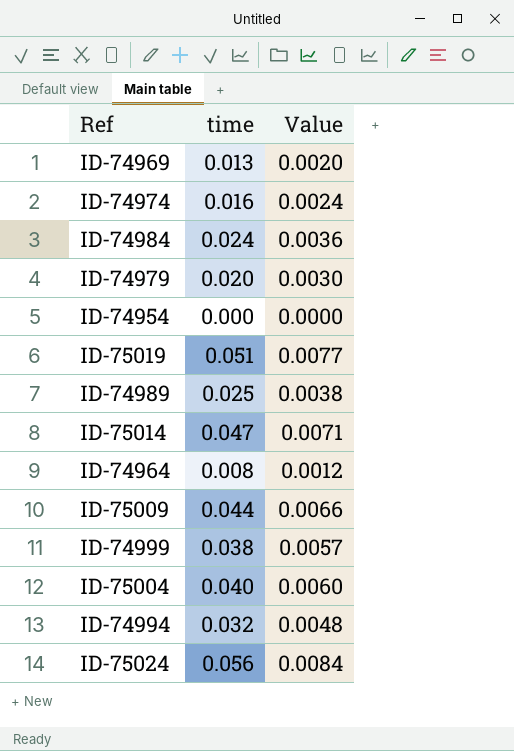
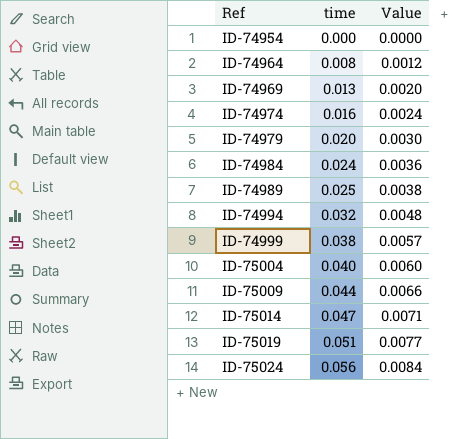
row order: none -> Ref ascending

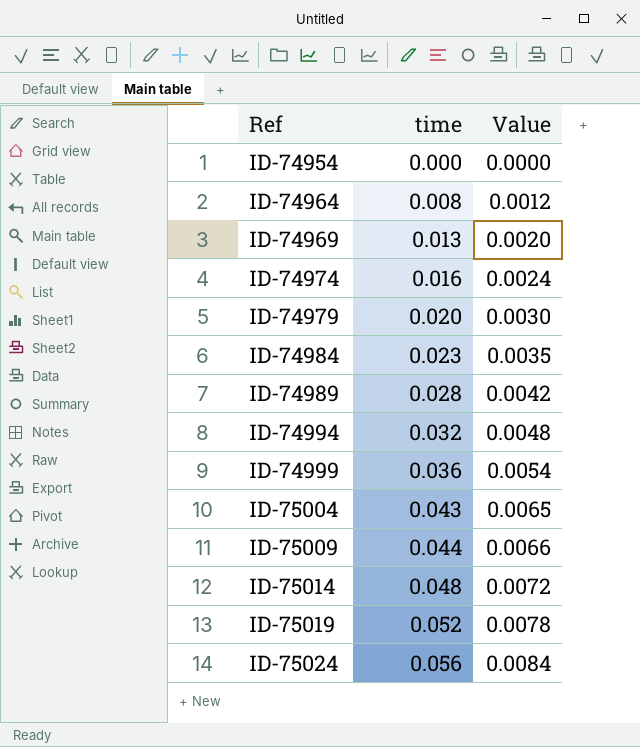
ID-74984 | time: 0.024 -> 0.023
ID-74984 | Value: 0.0036 -> 0.0035
ID-74989 | time: 0.025 -> 0.028
ID-74989 | Value: 0.0038 -> 0.0042
ID-74999 | time: 0.038 -> 0.036
ID-74999 | Value: 0.0057 -> 0.0054
ID-75004 | time: 0.040 -> 0.043
ID-75004 | Value: 0.0060 -> 0.0065
ID-75014 | time: 0.047 -> 0.048
ID-75014 | Value: 0.0071 -> 0.0072
ID-75019 | time: 0.051 -> 0.052
ID-75019 | Value: 0.0077 -> 0.0078

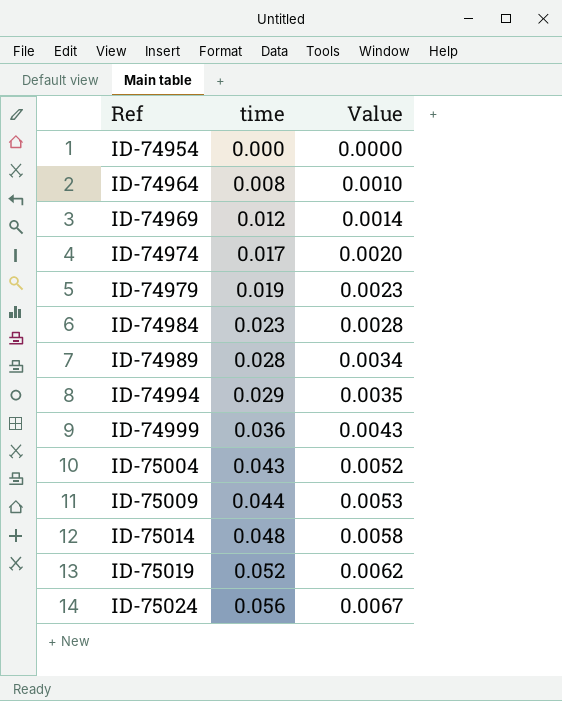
column Value | formula: [time] * 0.15 -> [time] * 0.12
ID-74969 | time: 0.013 -> 0.012
ID-74974 | time: 0.016 -> 0.017
ID-74979 | time: 0.020 -> 0.019
ID-74994 | time: 0.032 -> 0.029

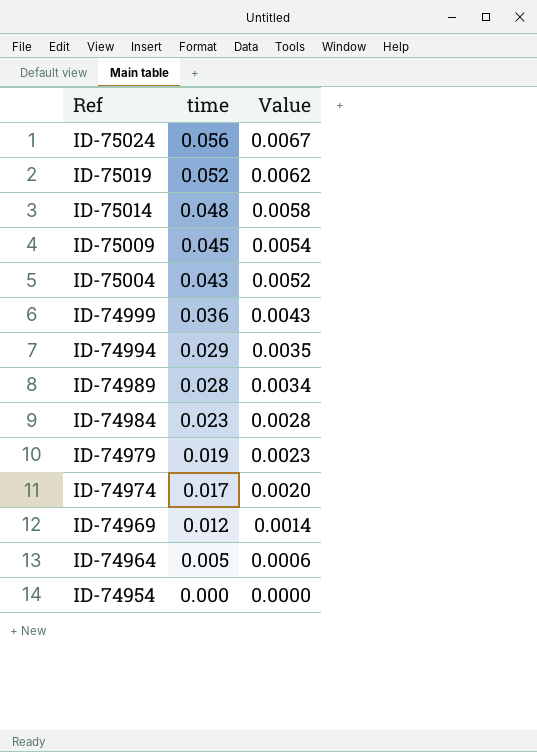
row order: Ref ascending -> Ref descending
ID-75009 | time: 0.044 -> 0.045
ID-75009 | Value: 0.0053 -> 0.0054
ID-74964 | time: 0.008 -> 0.005
ID-74964 | Value: 0.0010 -> 0.0006

